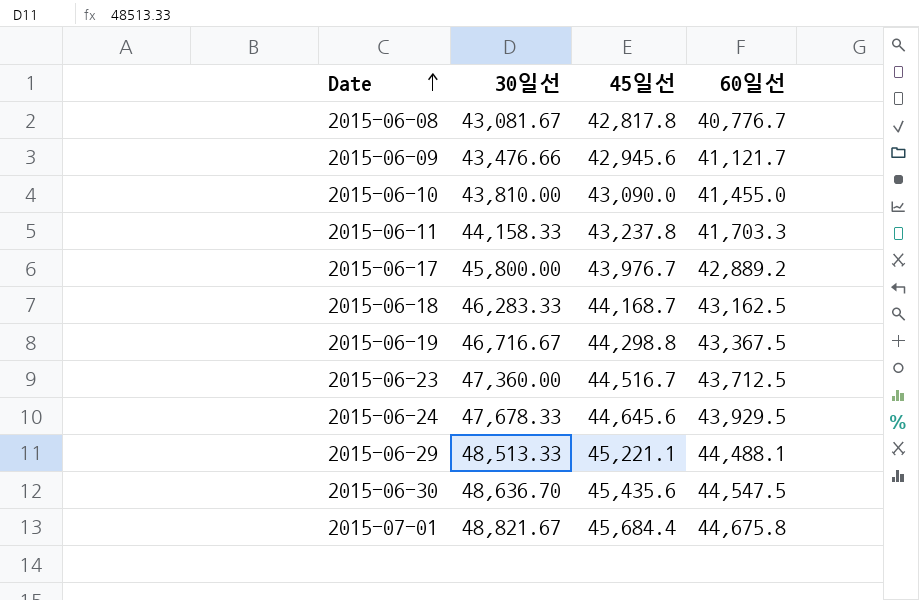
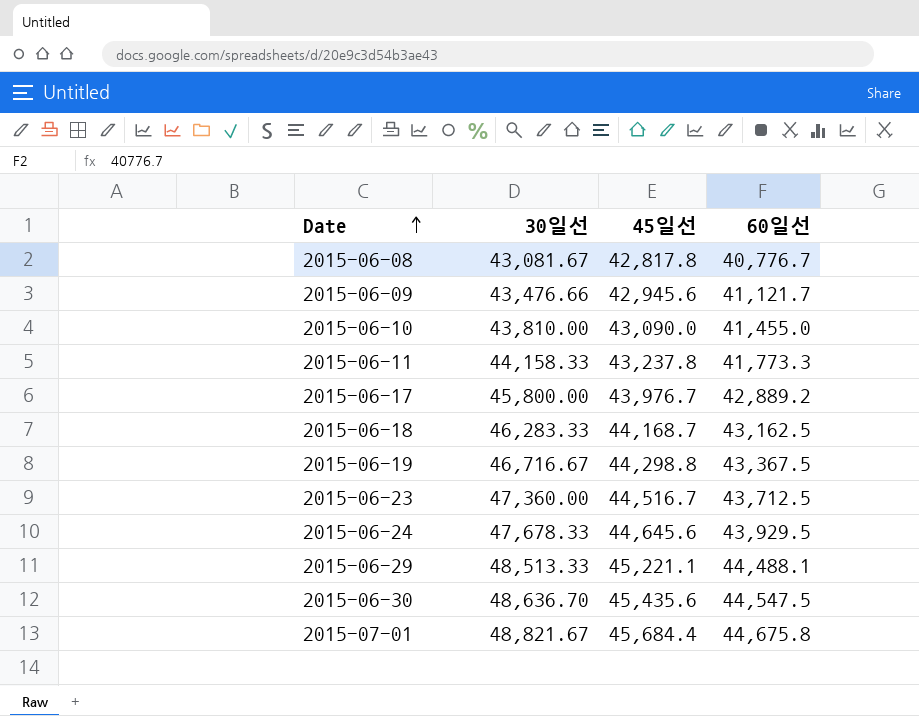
2015-06-11 | 60일선: 41,703.3 -> 41,773.3

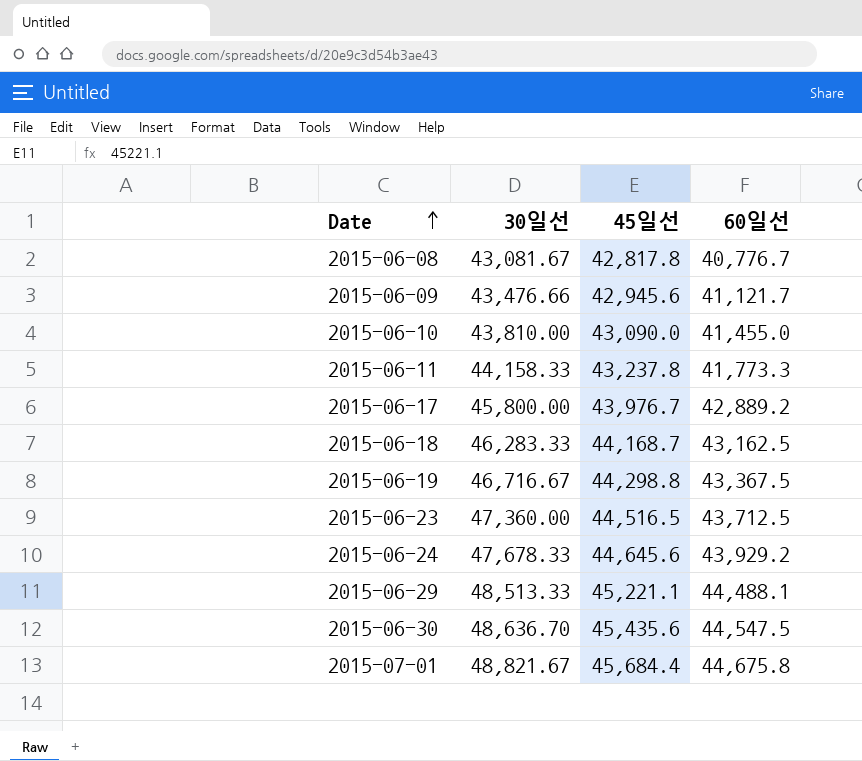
2015-06-23 | 45일선: 44,516.7 -> 44,516.5
2015-06-24 | 60일선: 43,929.5 -> 43,929.2

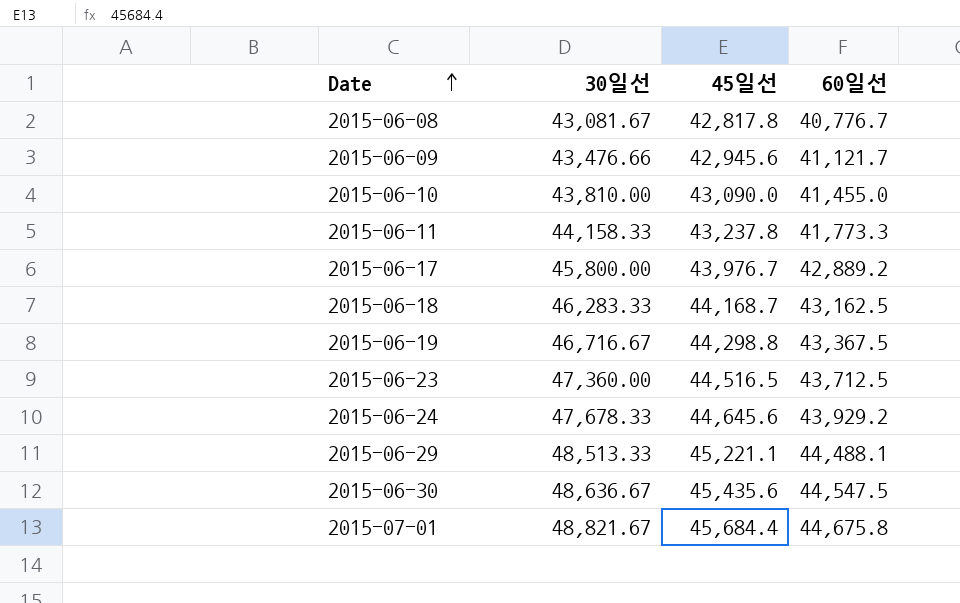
2015-06-30 | 30일선: 48,636.70 -> 48,636.67

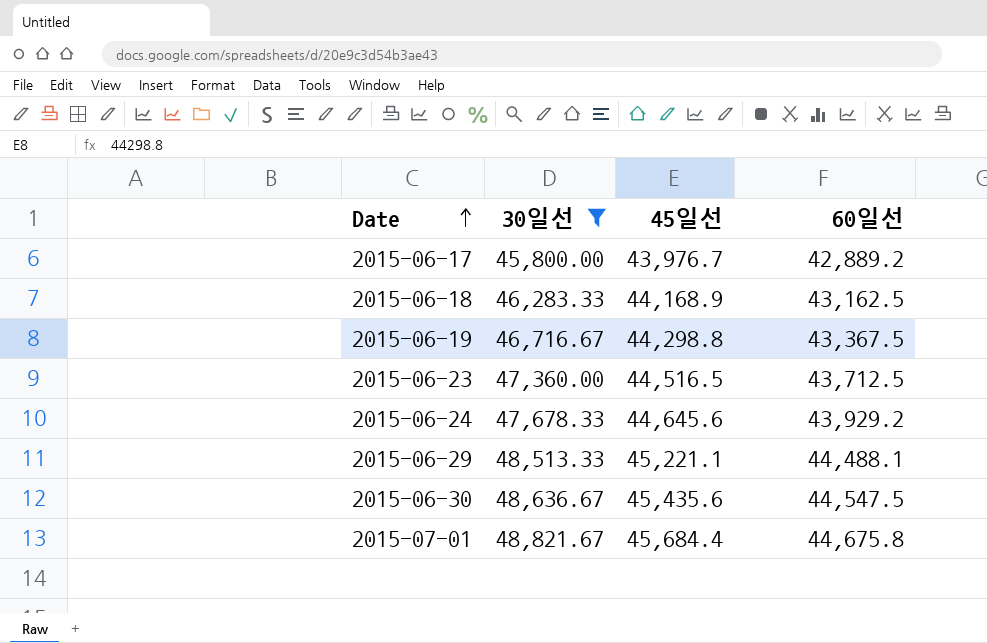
filter: none -> 30일선 >= 45,800.00
2015-06-18 | 45일선: 44,168.7 -> 44,168.9

